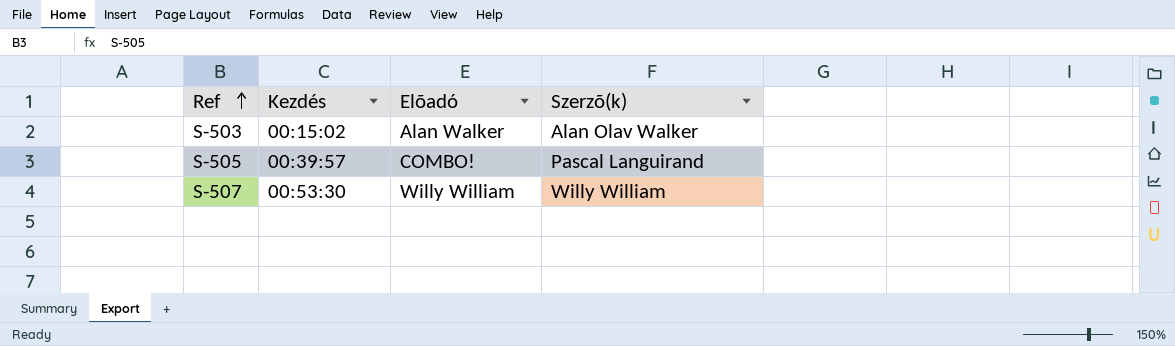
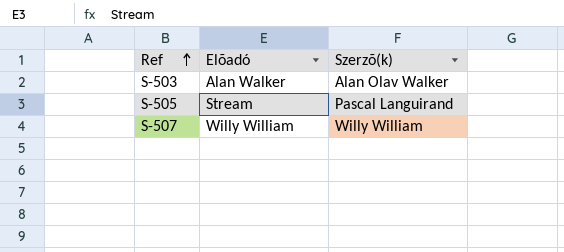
column Kezdés | position: 2 -> none
S-505 | Elõadó: COMBO! -> Stream

